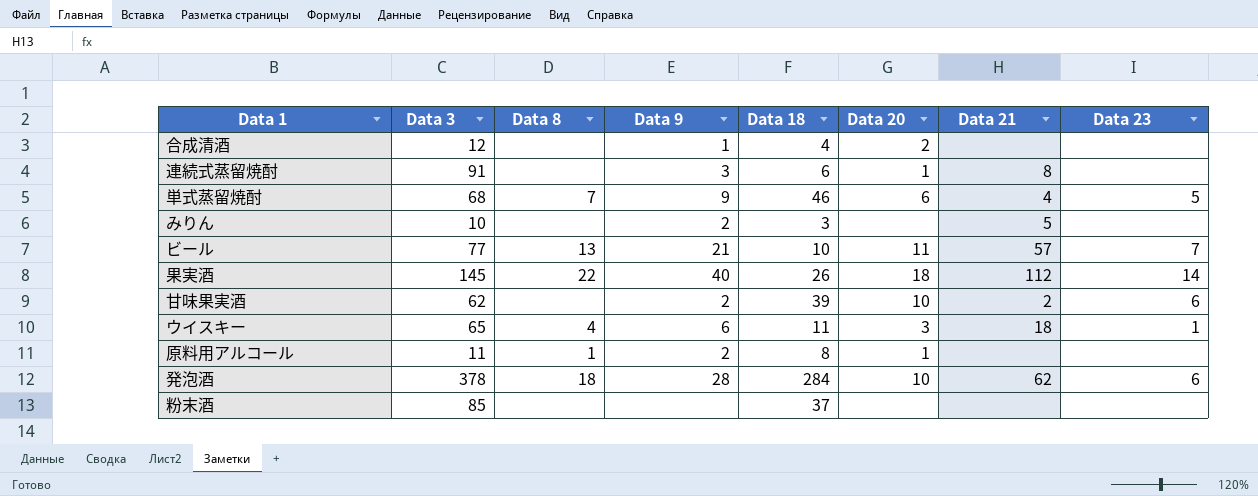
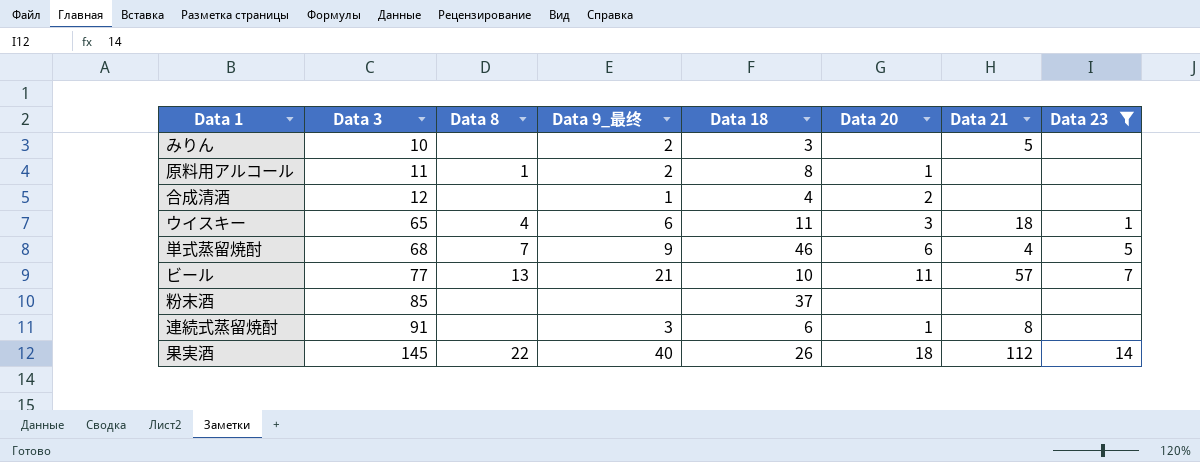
filter: none -> Data 23 != 6
row order: none -> Data 3 ascending
column name: Data 9 -> Data 9_最终

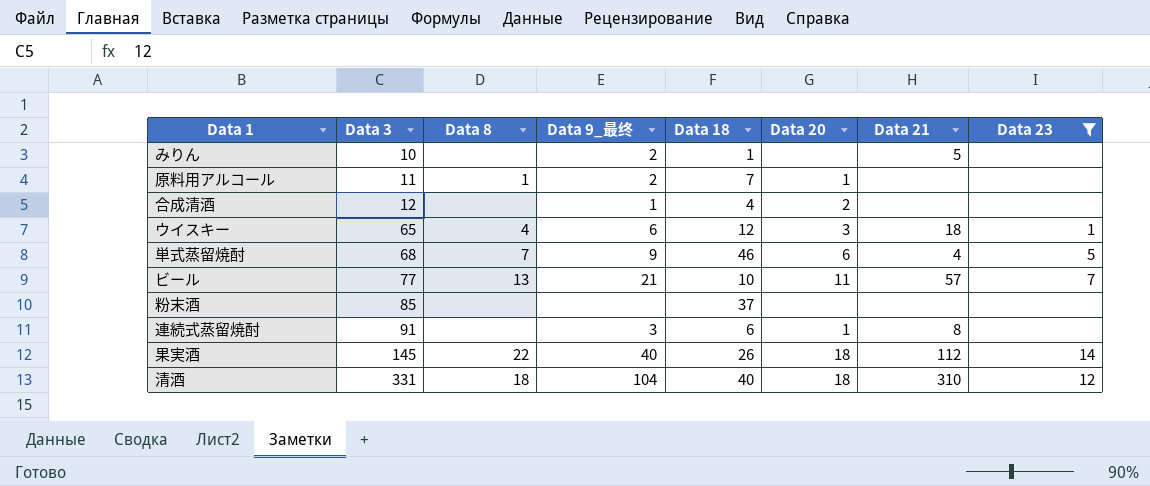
みりん | Data 18: 3 -> 1
原料用アルコール | Data 18: 8 -> 7
ウイスキー | Data 18: 11 -> 12
row 清酒: none -> 331 | 18 | 104 | 40 | 18 | 310 | 12

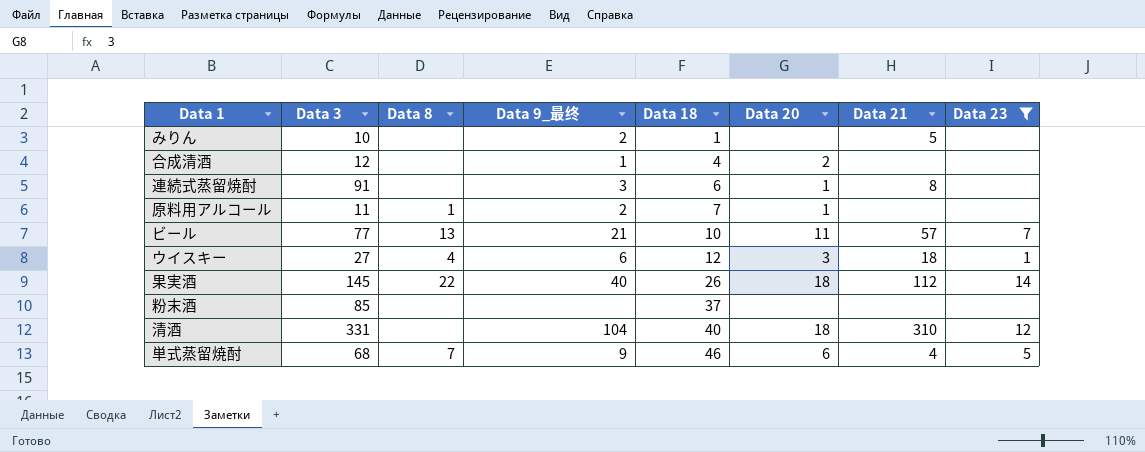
row order: Data 3 ascending -> Data 18 ascending
ウイスキー | Data 3: 65 -> 27
清酒 | Data 8: 18 -> none

